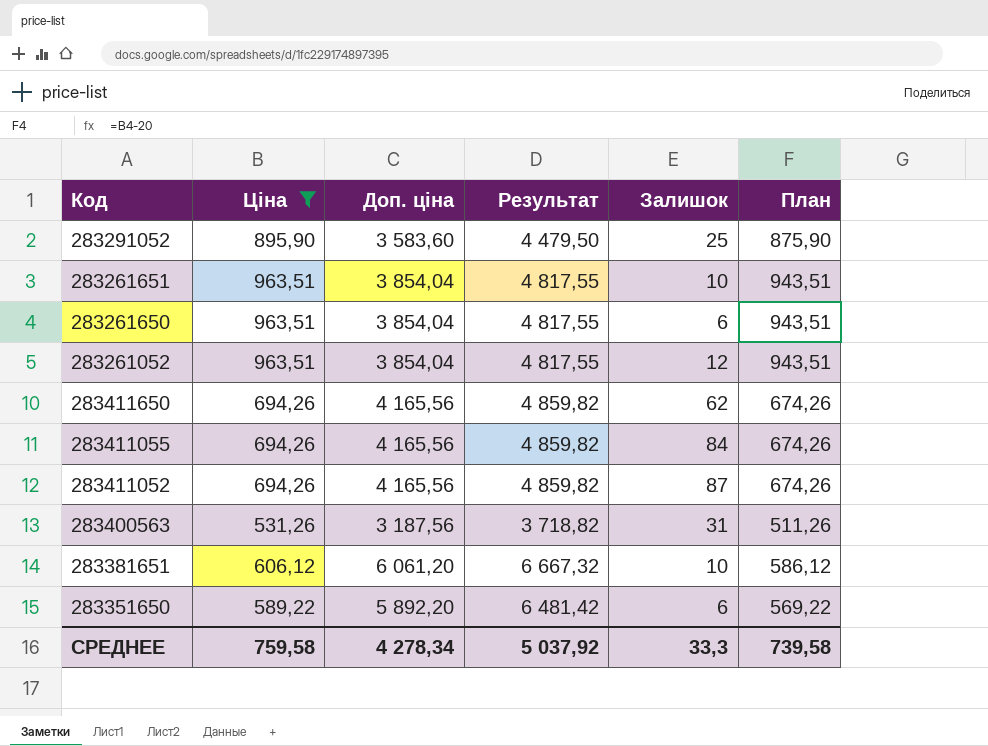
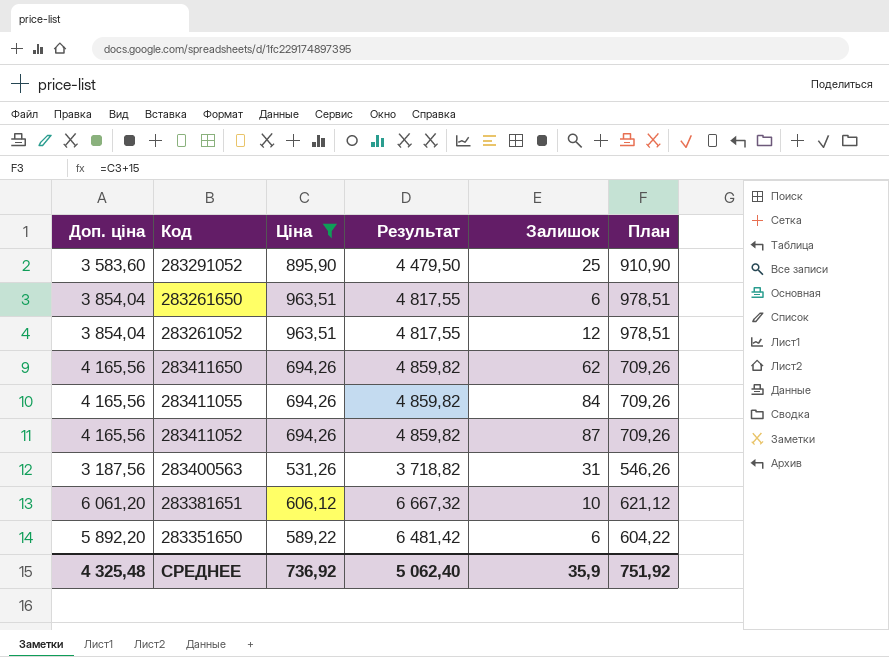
column Доп. ціна | position: 3 -> 1
column План | formula: [Ціна] - 20 -> [Ціна] + 15
row 283261651: 963,51 | 3 854,04 | 4 817,55 | 10 | 943,51 -> none
СРЕДНЕЕ | Доп. ціна: 4 278,34 -> 4 325,48
СРЕДНЕЕ | Ціна: 759,58 -> 736,92
СРЕДНЕЕ | Результат: 5 037,92 -> 5 062,40
СРЕДНЕЕ | Залишок: 33,3 -> 35,9
СРЕДНЕЕ | План: 739,58 -> 751,92

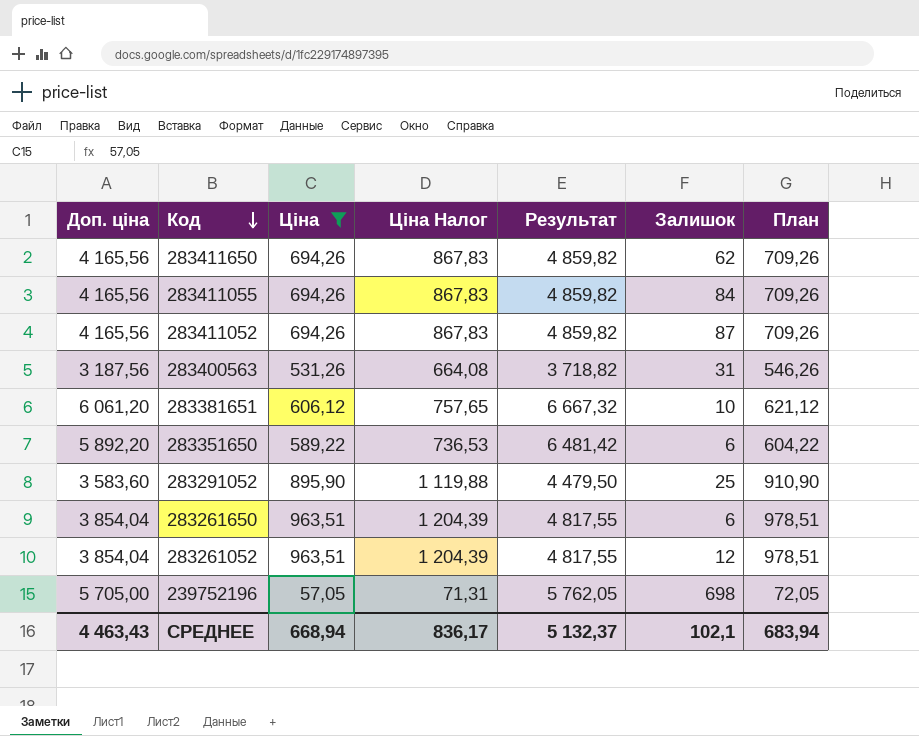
row order: none -> Код descending
column Ціна Налог | formula: none -> [Ціна] * 1,25
row 239752196: none -> 5 705,00 | 57,05 | 71,31 | 5 762,05 | 698 | 72,05
СРЕДНЕЕ | Доп. ціна: 4 325,48 -> 4 463,43
СРЕДНЕЕ | Ціна: 736,92 -> 668,94
СРЕДНЕЕ | Результат: 5 062,40 -> 5 132,37
СРЕДНЕЕ | Залишок: 35,9 -> 102,1
СРЕДНЕЕ | План: 751,92 -> 683,94

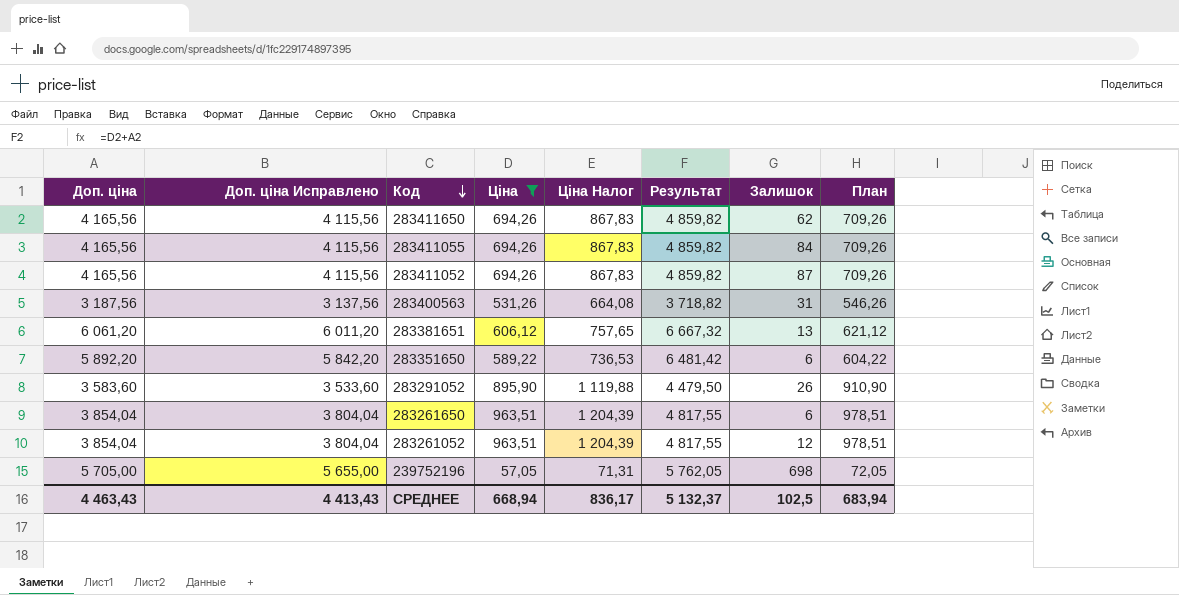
column Доп. ціна Исправлено | formula: none -> [Доп. ціна] - 50
283381651 | Залишок: 10 -> 13
283291052 | Залишок: 25 -> 26
СРЕДНЕЕ | Залишок: 102,1 -> 102,5

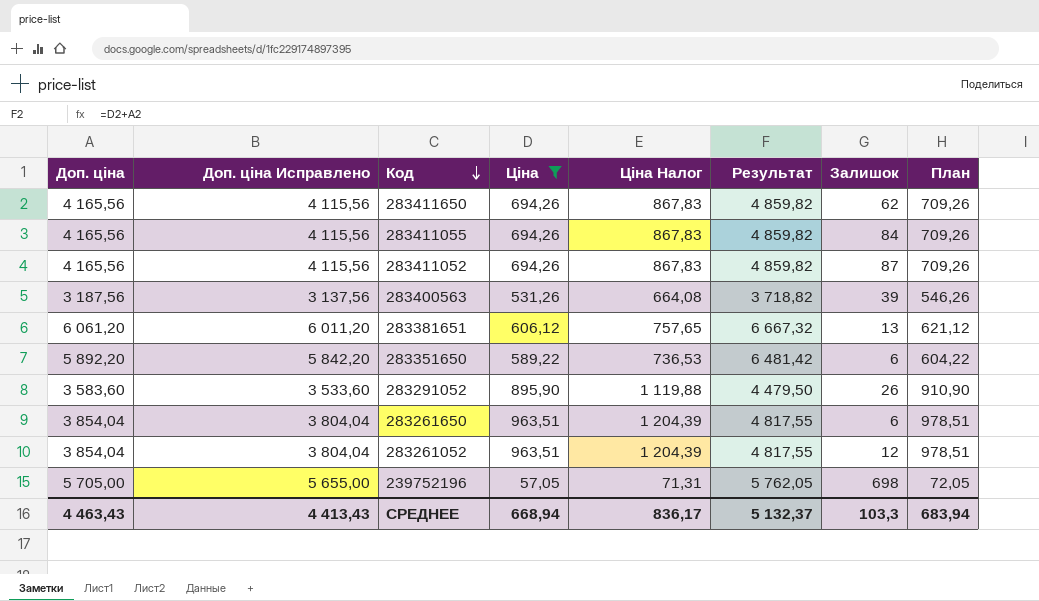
283400563 | Залишок: 31 -> 39
СРЕДНЕЕ | Залишок: 102,5 -> 103,3

